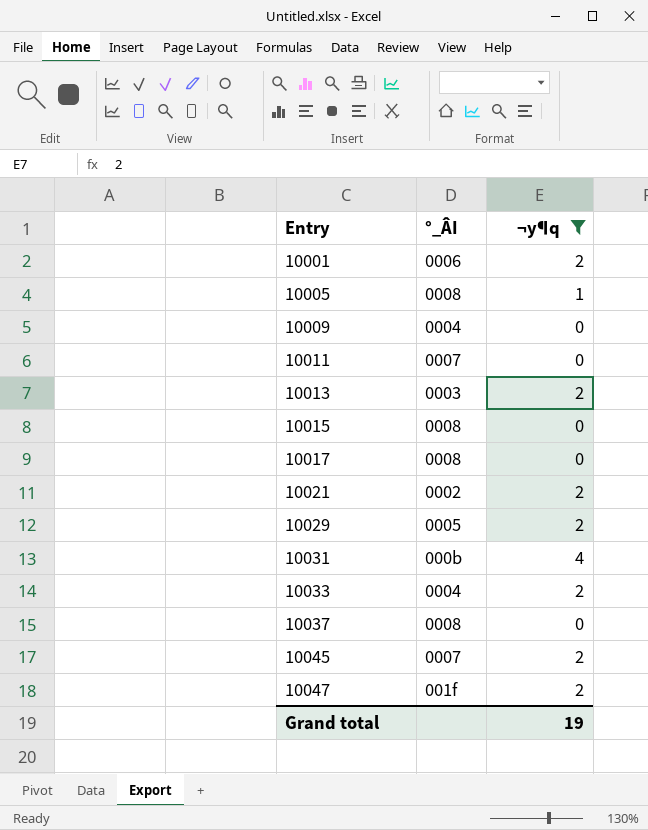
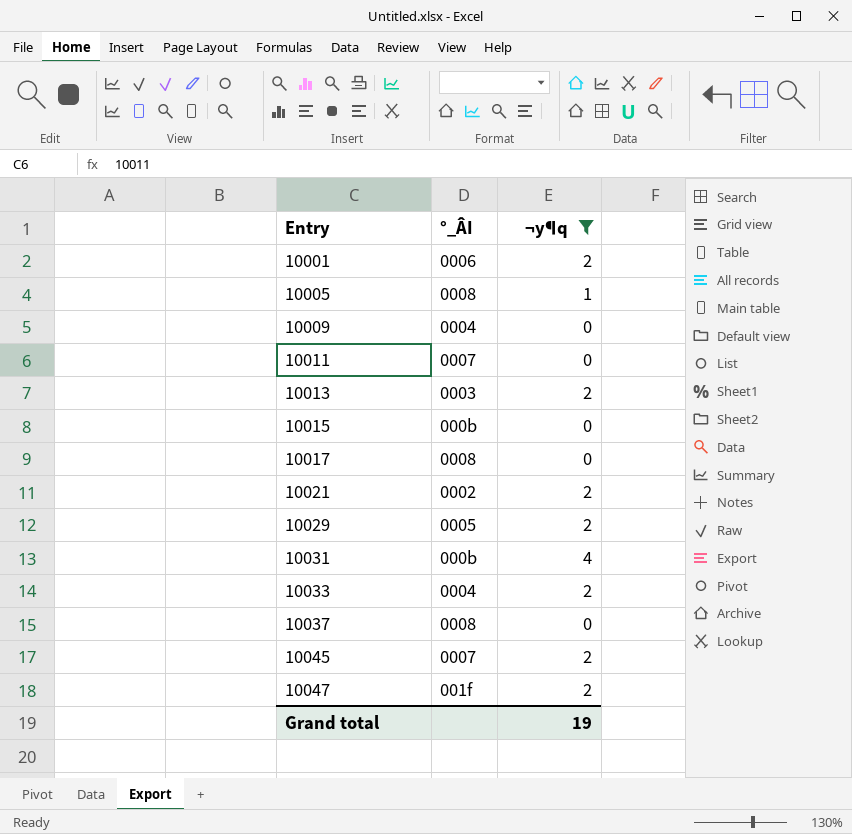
10015 | °_ÂI: 0008 -> 000b

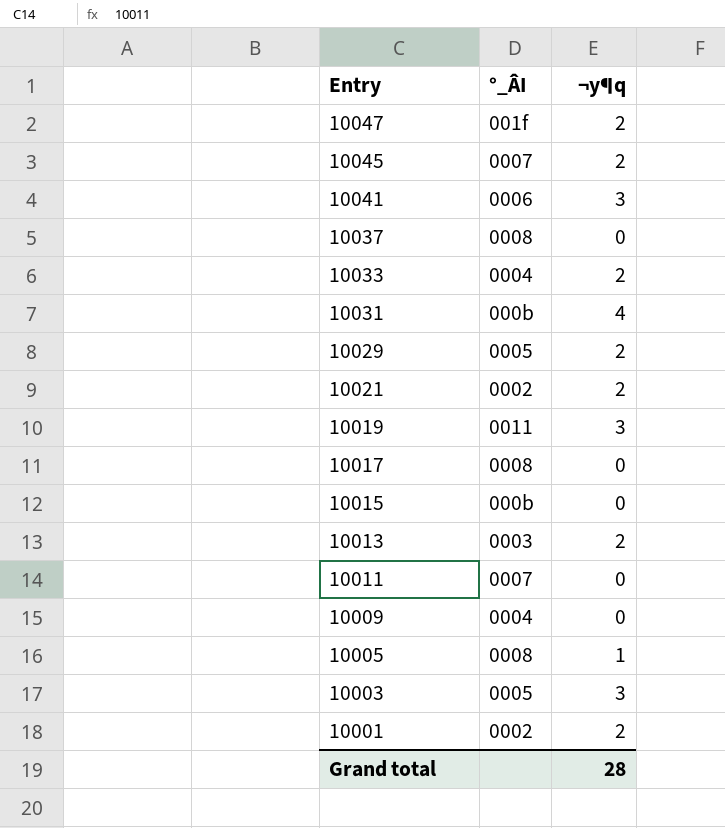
filter: ¬y¶q != 3 -> none
row order: Entry ascending -> Entry descending
10001 | °_ÂI: 0006 -> 0002
Grand total | ¬y¶q: 19 -> 28

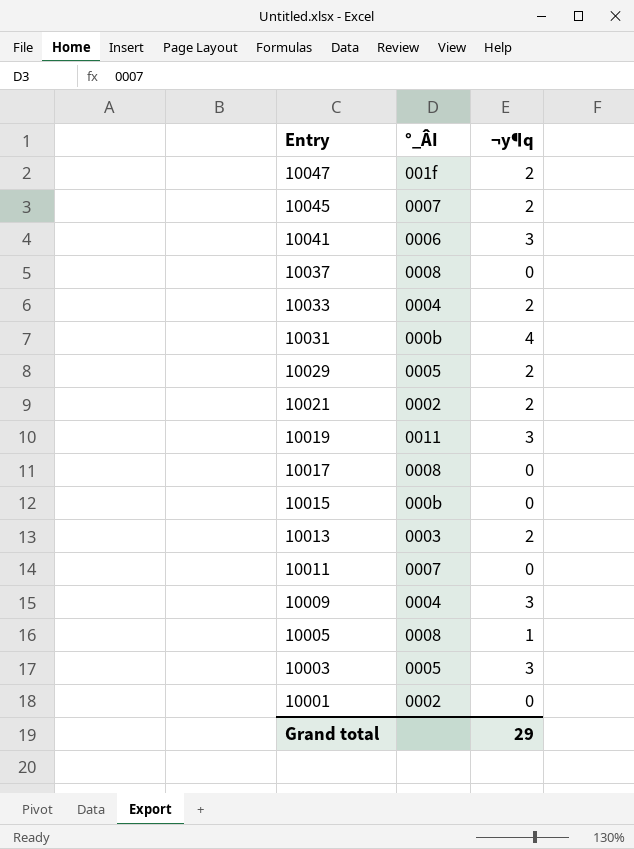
10009 | ¬y¶q: 0 -> 3
10001 | ¬y¶q: 2 -> 0
Grand total | ¬y¶q: 28 -> 29

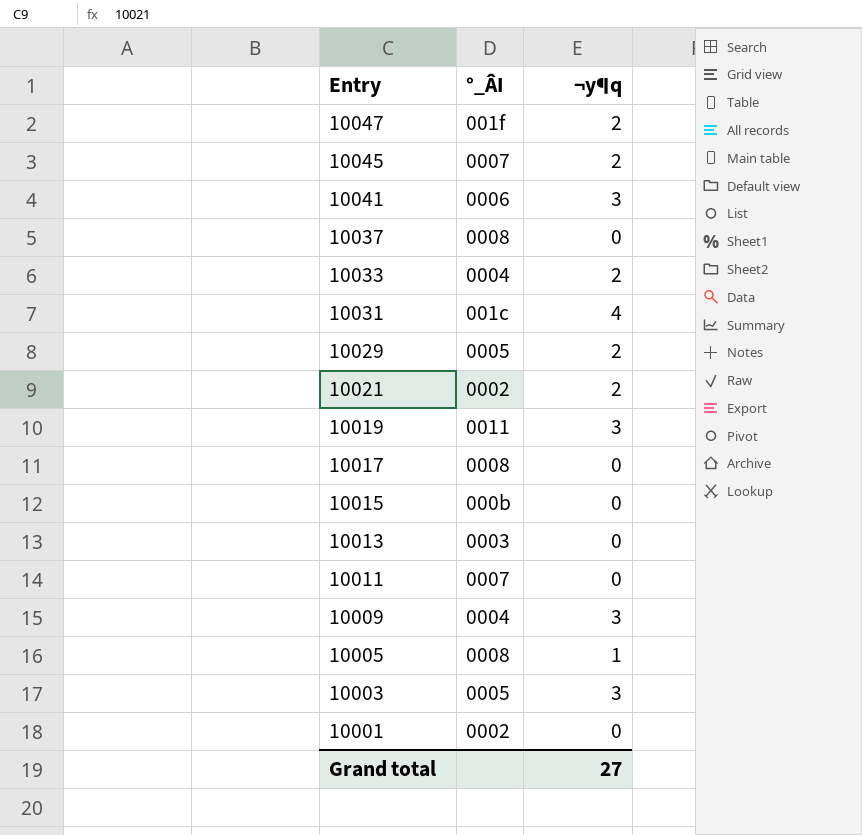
10031 | °_ÂI: 000b -> 001c
10013 | ¬y¶q: 2 -> 0
Grand total | ¬y¶q: 29 -> 27

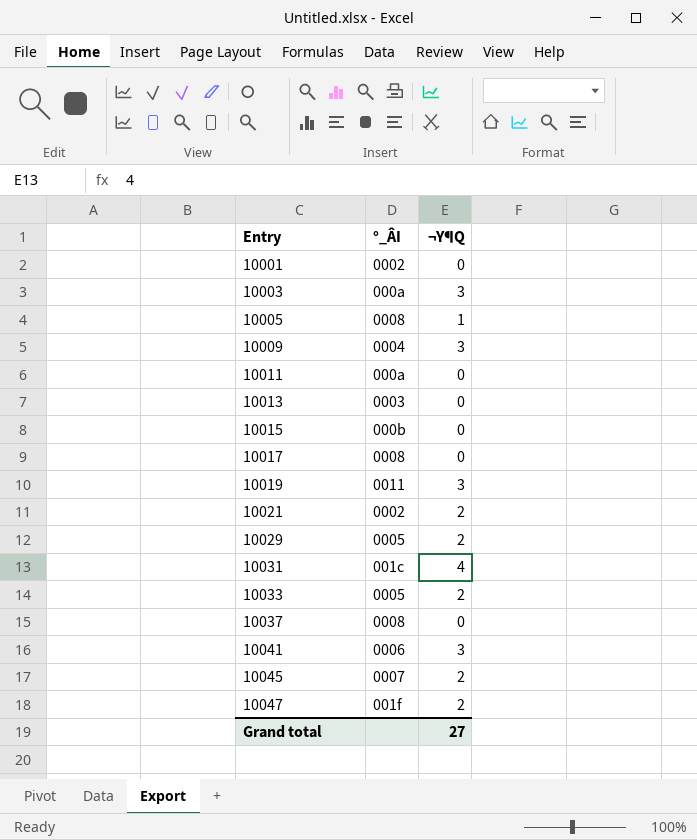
row order: Entry descending -> Entry ascending
column name: ¬y¶q -> ¬Y¶Q
10003 | °_ÂI: 0005 -> 000a
10011 | °_ÂI: 0007 -> 000a
10033 | °_ÂI: 0004 -> 0005

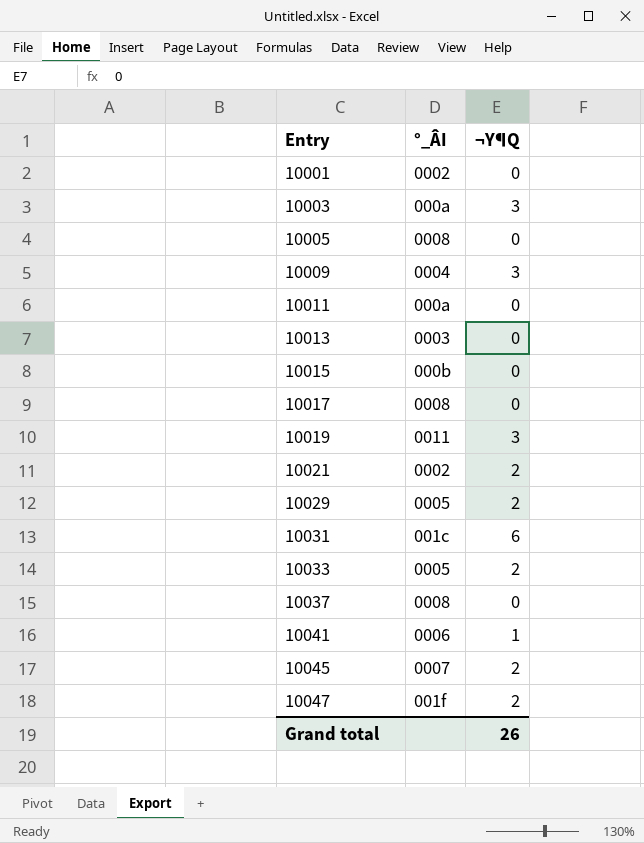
10005 | ¬Y¶Q: 1 -> 0
10031 | ¬Y¶Q: 4 -> 6
10041 | ¬Y¶Q: 3 -> 1
Grand total | ¬Y¶Q: 27 -> 26

